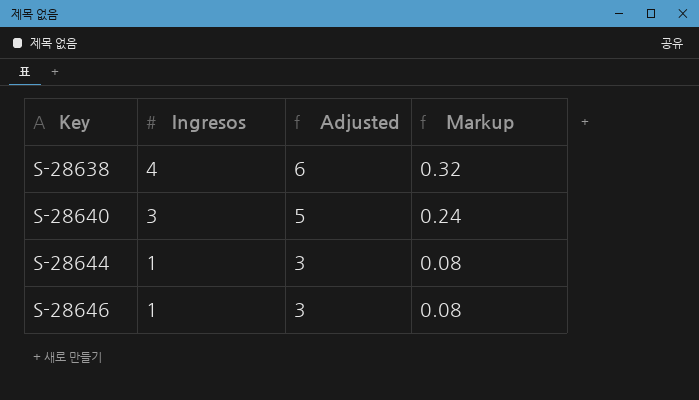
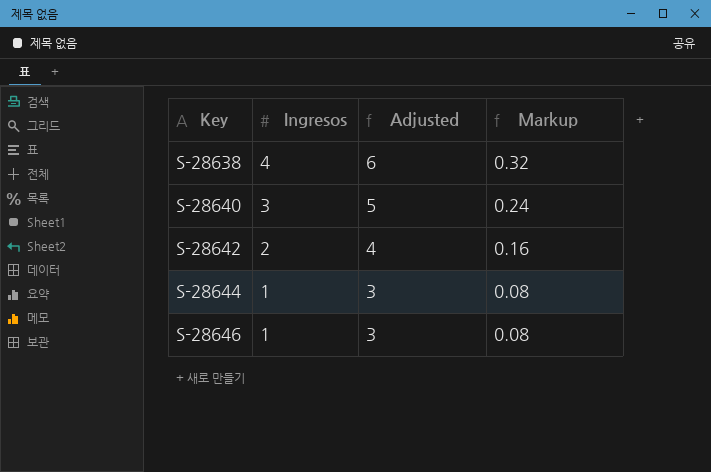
row S-28642: none -> 2 | 4 | 0.16

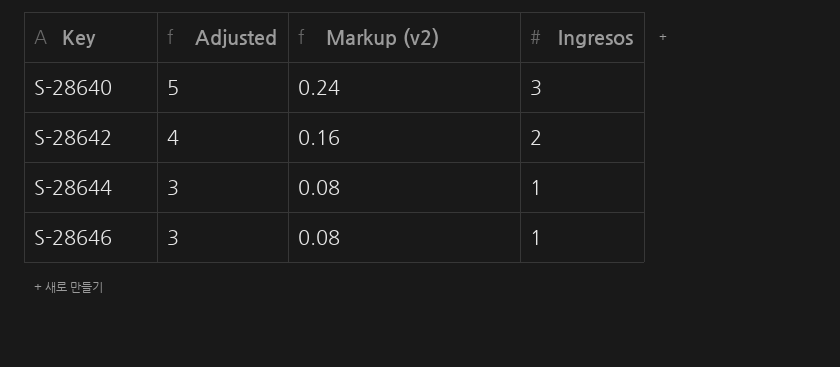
column name: Markup -> Markup (v2)
column Ingresos | position: 2 -> 4
row S-28638: 4 | 6 | 0.32 -> none

